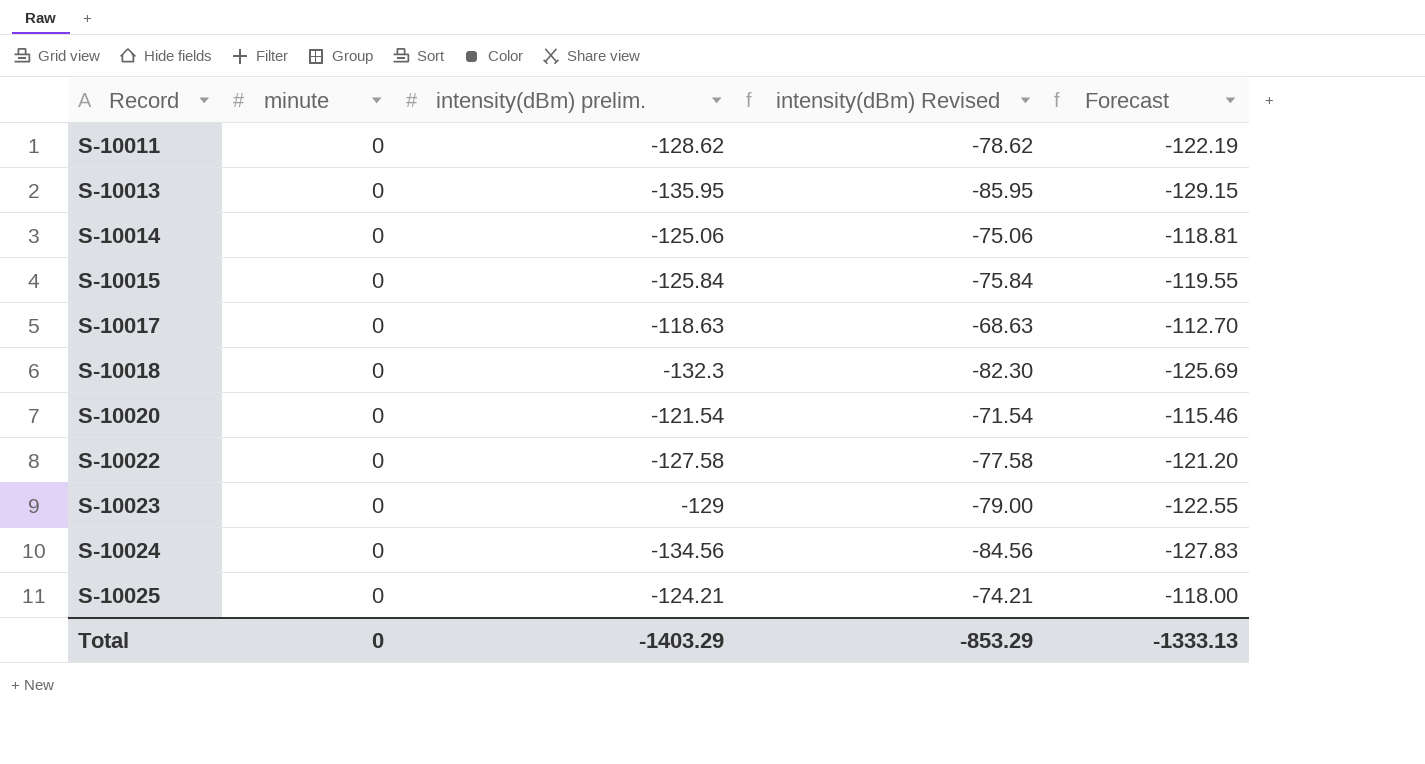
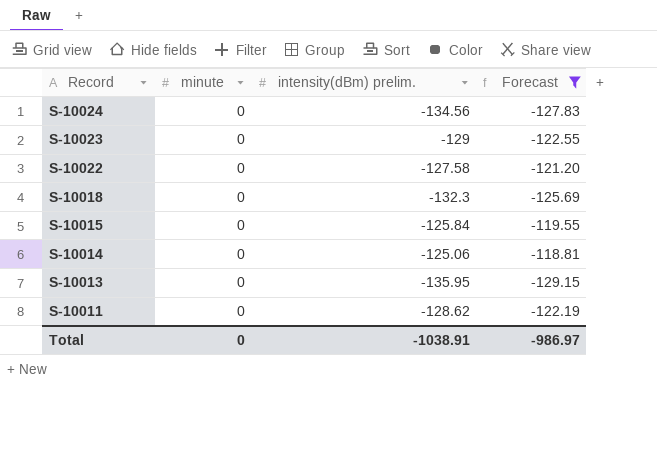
filter: none -> Forecast <= -118.81
row order: Record ascending -> Record descending
column intensity(dBm) Revised | formula: [intensity(dBm) prelim.] + 50 -> none
Total | intensity(dBm) prelim.: -1403.29 -> -1038.91
Total | Forecast: -1333.13 -> -986.97

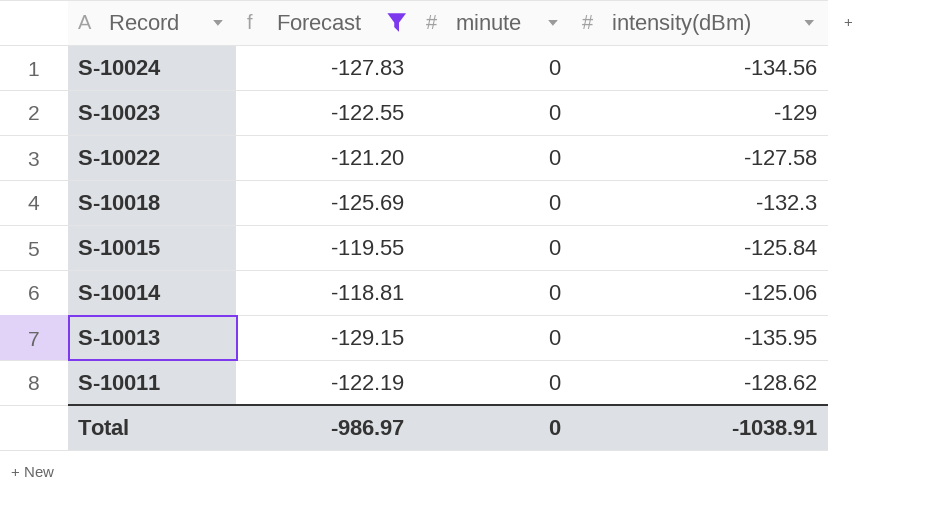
column Forecast | position: 4 -> 2
column name: intensity(dBm) prelim. -> intensity(dBm)

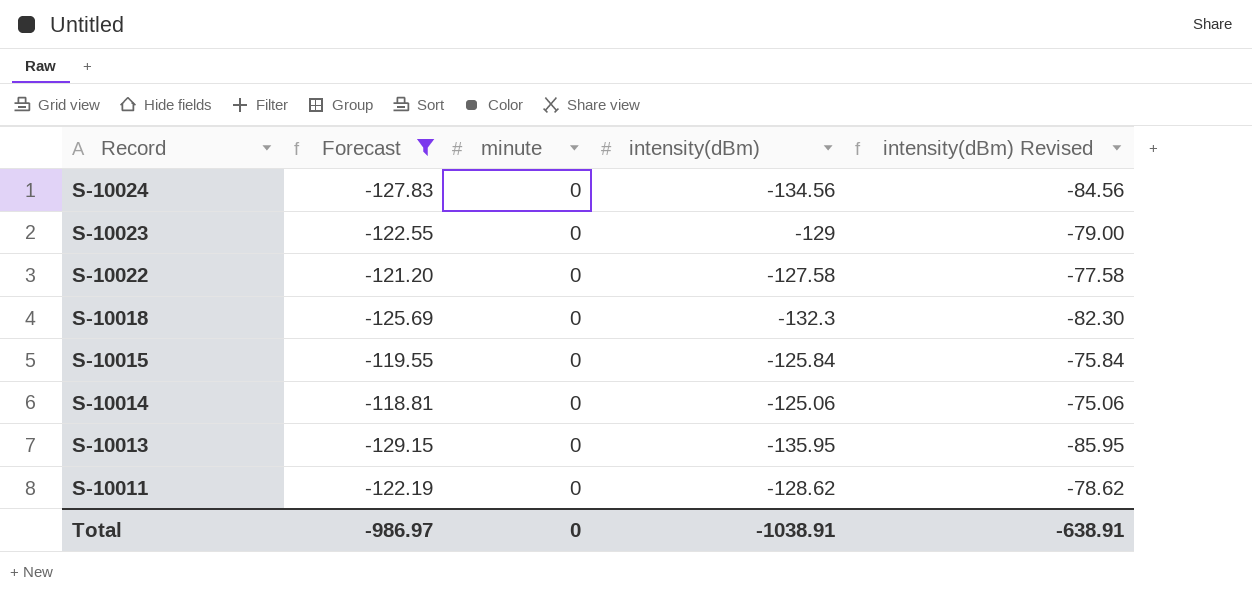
column intensity(dBm) Revised | formula: none -> [intensity(dBm)] + 50

